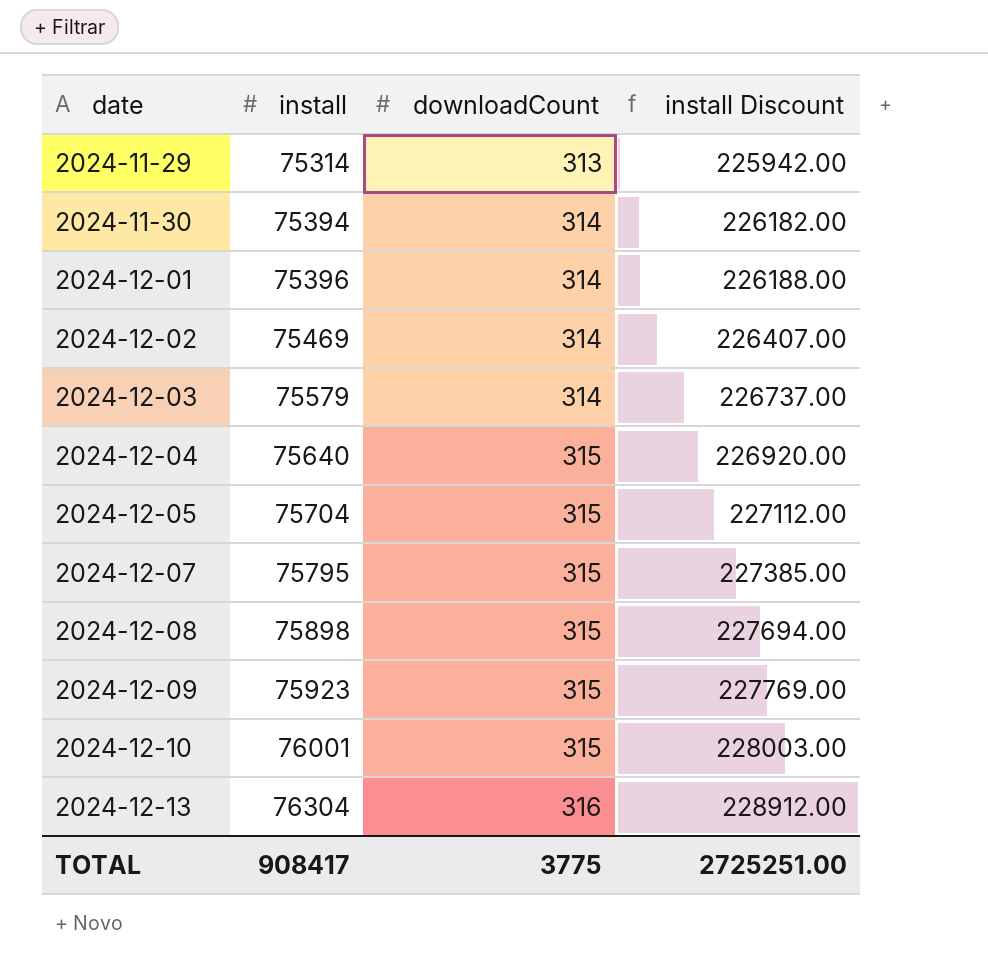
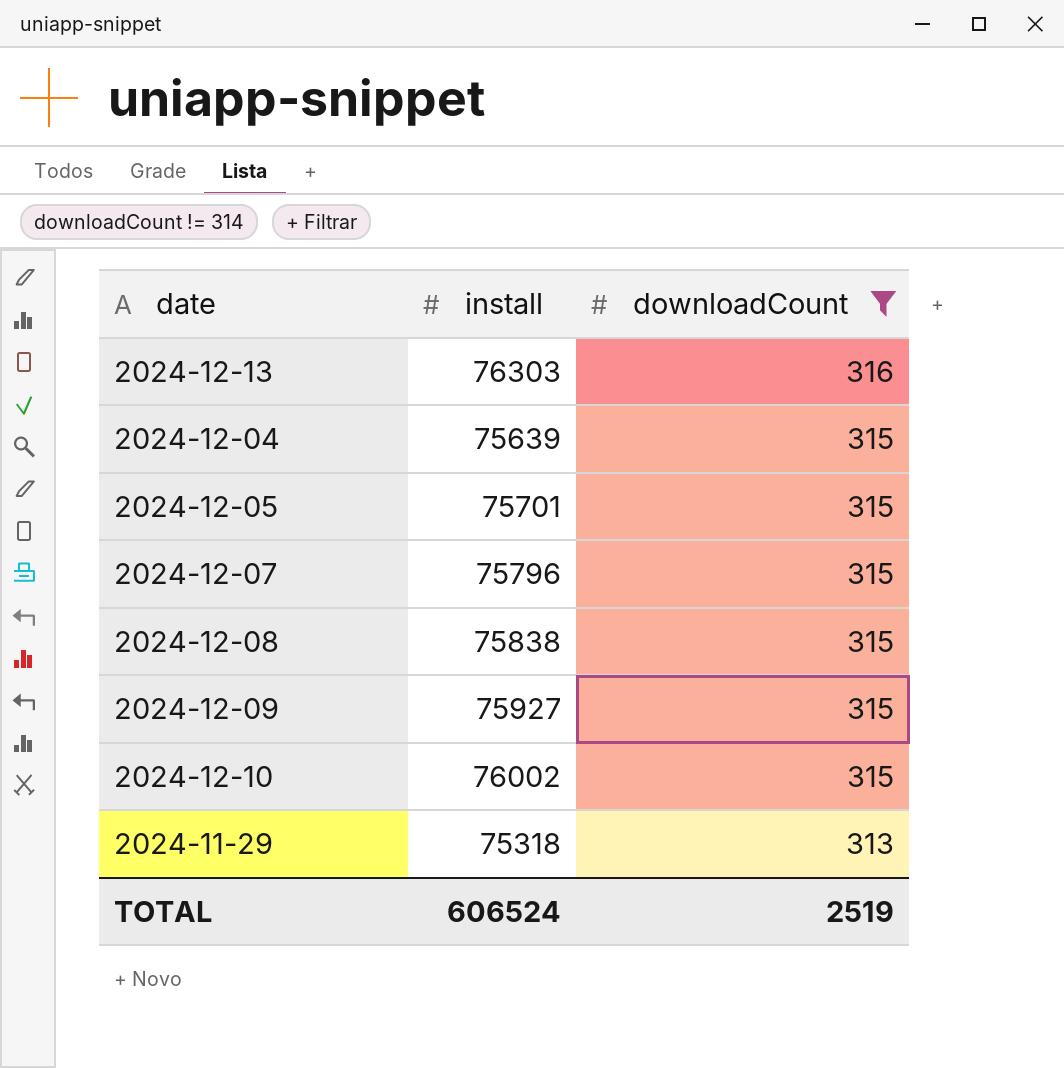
filter: none -> downloadCount != 314
row order: date ascending -> downloadCount descending
column install Discount | formula: [install] * 3 -> none
2024-12-13 | install: 76304 -> 76303
2024-12-04 | install: 75640 -> 75639
2024-12-05 | install: 75704 -> 75701
2024-12-07 | install: 75795 -> 75796
2024-12-08 | install: 75898 -> 75838
2024-12-09 | install: 75923 -> 75927
2024-12-10 | install: 76001 -> 76002
2024-11-29 | install: 75314 -> 75318
TOTAL | install: 908417 -> 606524
TOTAL | downloadCount: 3775 -> 2519

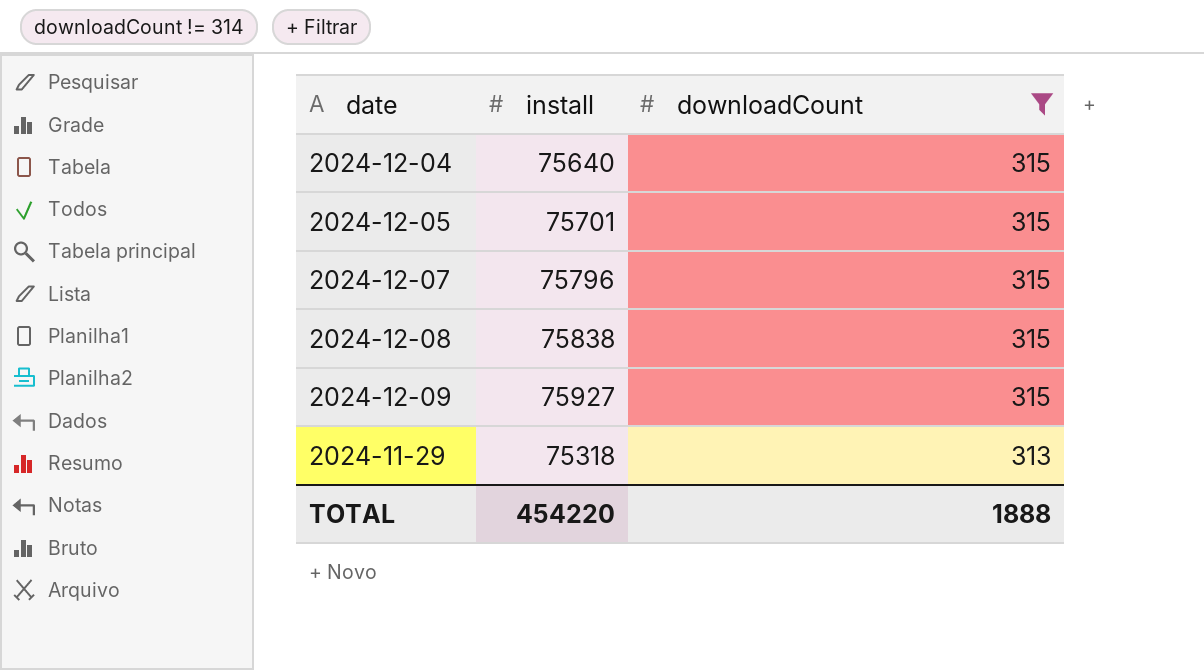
row 2024-12-13: 76303 | 316 -> none
row 2024-12-10: 76002 | 315 -> none
2024-12-04 | install: 75639 -> 75640
TOTAL | install: 606524 -> 454220
TOTAL | downloadCount: 2519 -> 1888

